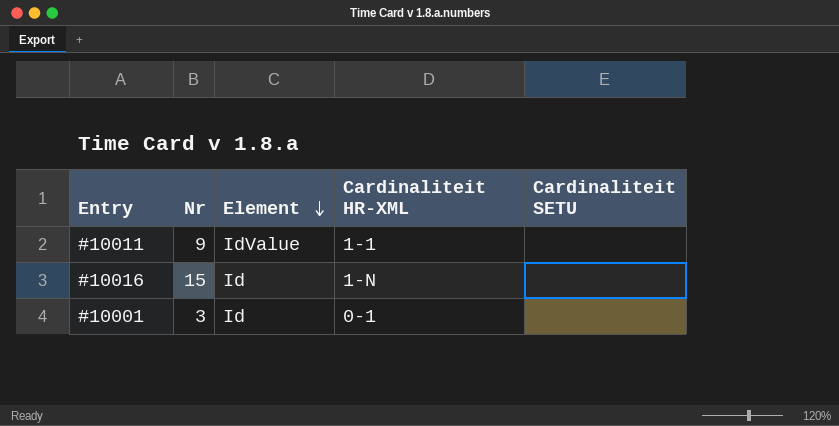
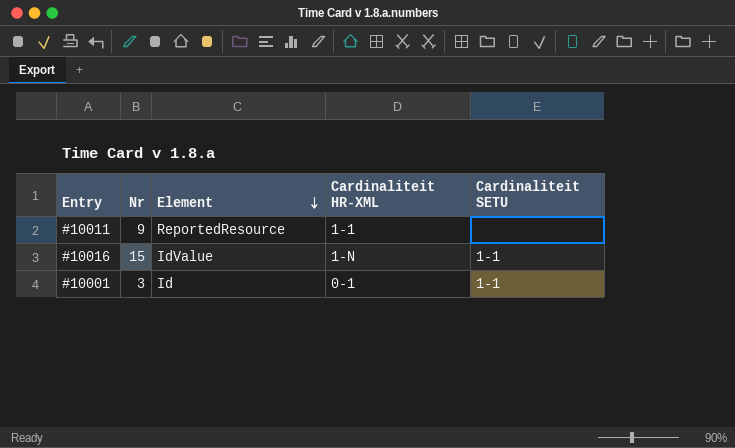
#10011 | Element: IdValue -> ReportedResource
#10016 | Element: Id -> IdValue
#10016 | Cardinaliteit SETU: none -> 1-1
#10001 | Cardinaliteit SETU: none -> 1-1

